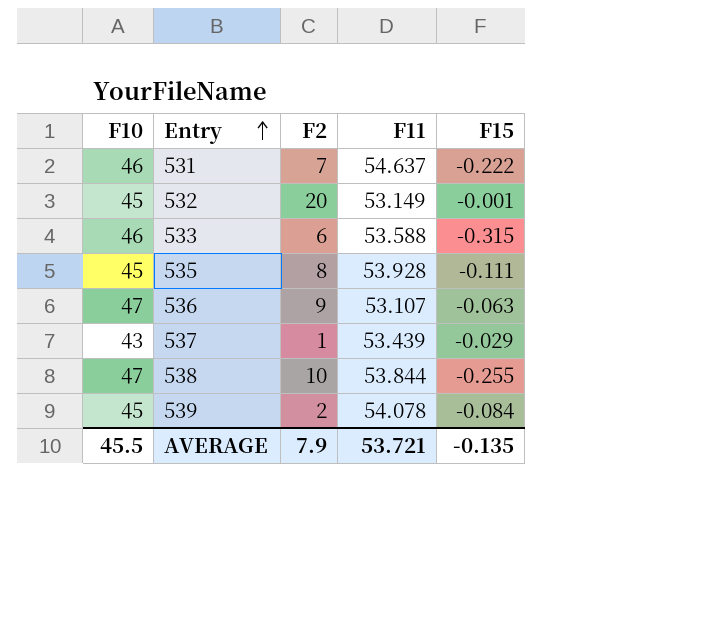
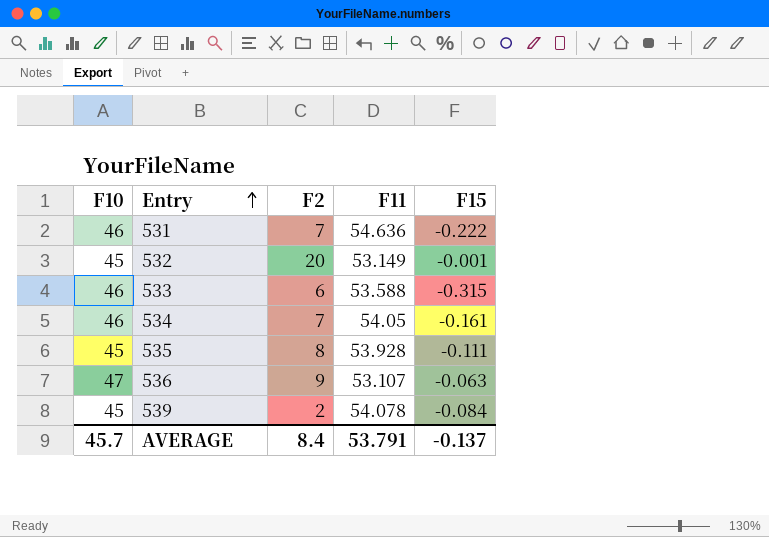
row 537: 43 | 1 | 53.439 | -0.029 -> none
row 538: 47 | 10 | 53.844 | -0.255 -> none
531 | F11: 54.637 -> 54.636
row 534: none -> 46 | 7 | 54.05 | -0.161
AVERAGE | F10: 45.5 -> 45.7
AVERAGE | F2: 7.9 -> 8.4
AVERAGE | F11: 53.721 -> 53.791
AVERAGE | F15: -0.135 -> -0.137

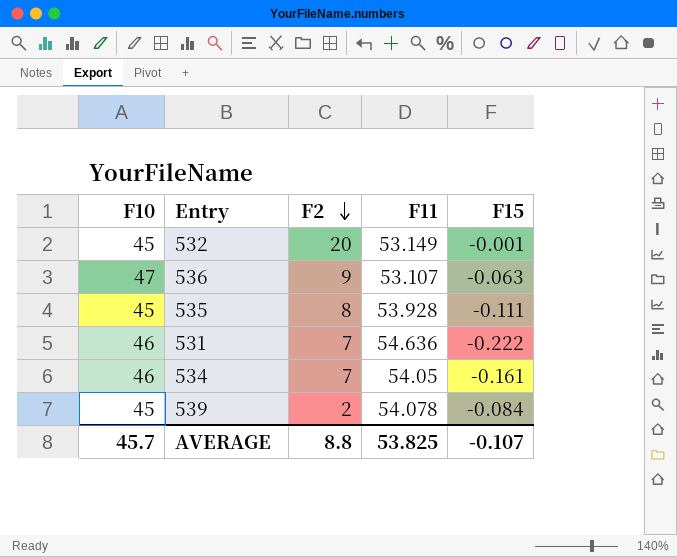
row order: Entry ascending -> F2 descending
row 533: 46 | 6 | 53.588 | -0.315 -> none
AVERAGE | F2: 8.4 -> 8.8
AVERAGE | F11: 53.791 -> 53.825
AVERAGE | F15: -0.137 -> -0.107

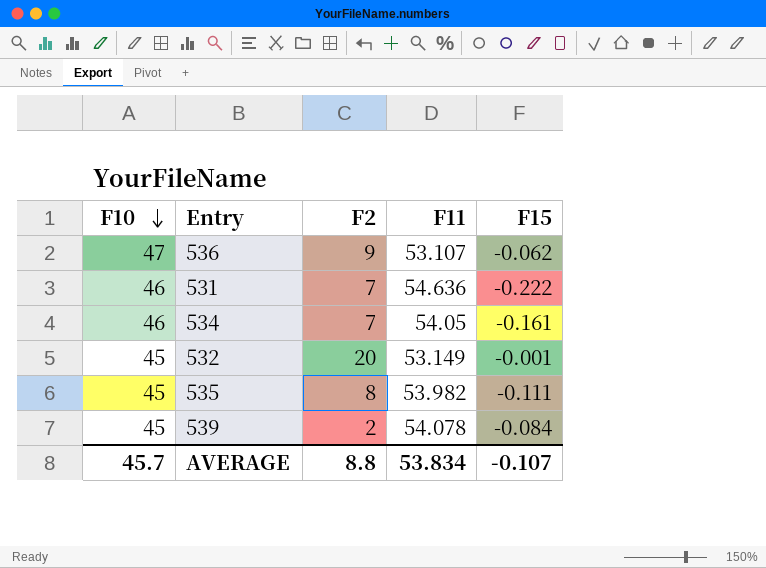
row order: F2 descending -> F10 descending
536 | F15: -0.063 -> -0.062
535 | F11: 53.928 -> 53.982
AVERAGE | F11: 53.825 -> 53.834

